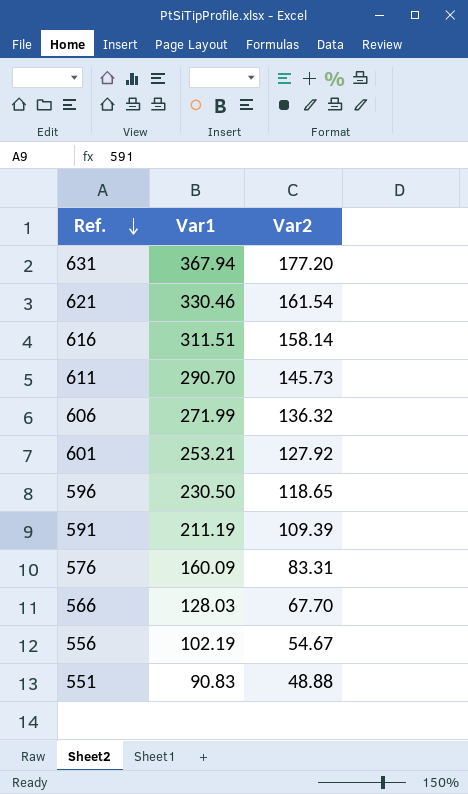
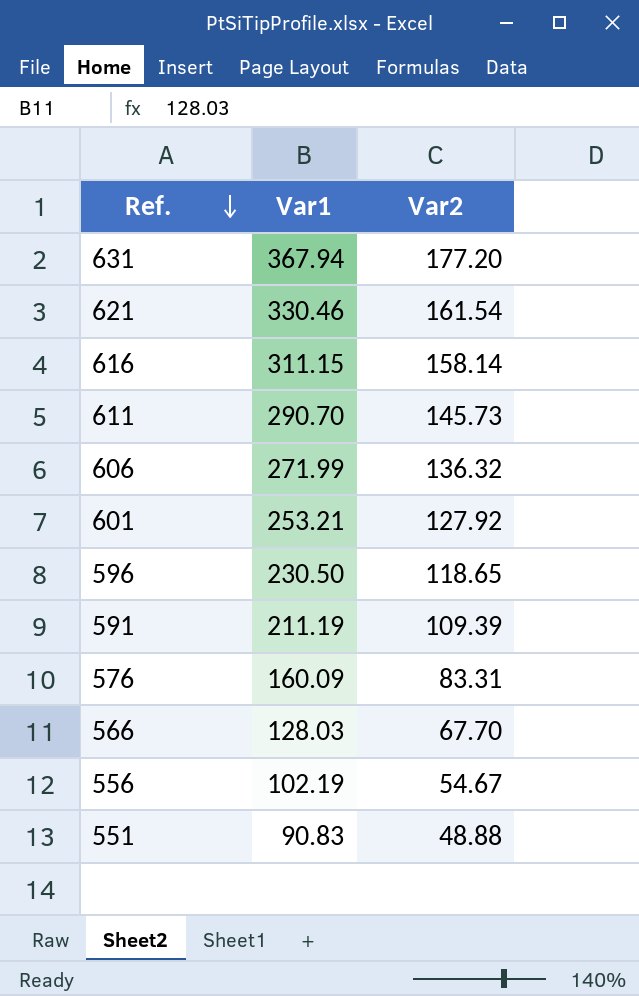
616 | Var1: 311.51 -> 311.15

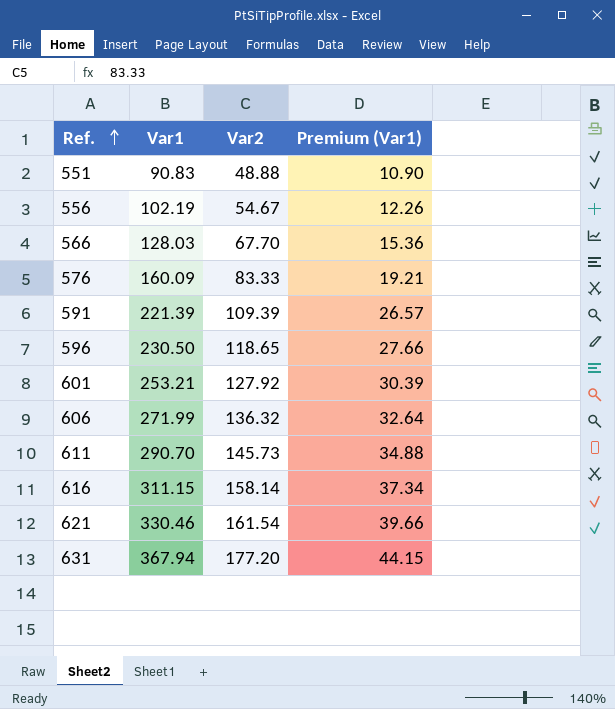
row order: Ref. descending -> Ref. ascending
column Premium (Var1) | formula: none -> [Var1] * 0.12
576 | Var2: 83.31 -> 83.33
591 | Var1: 211.19 -> 221.39

